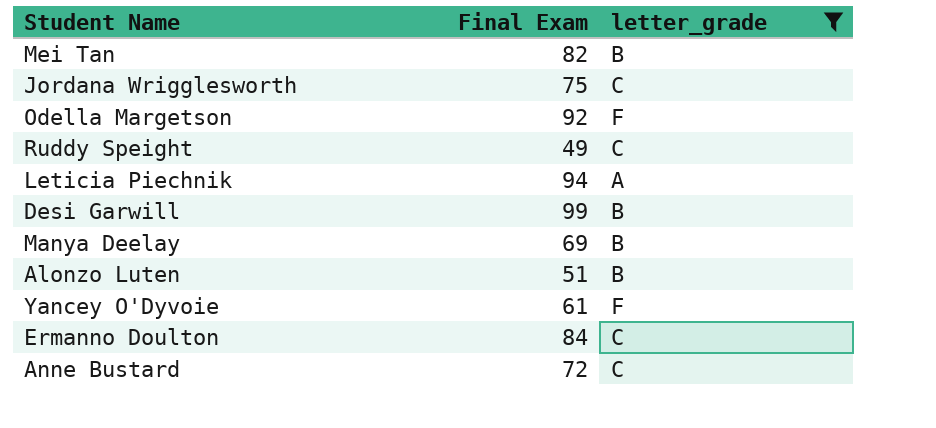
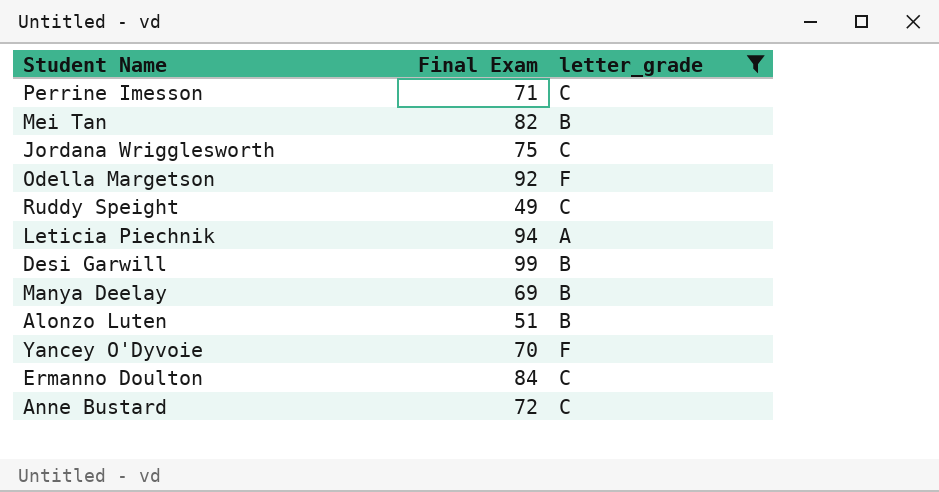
row Perrine Imesson: none -> 71 | C
Yancey O'Dyvoie | Final Exam: 61 -> 70

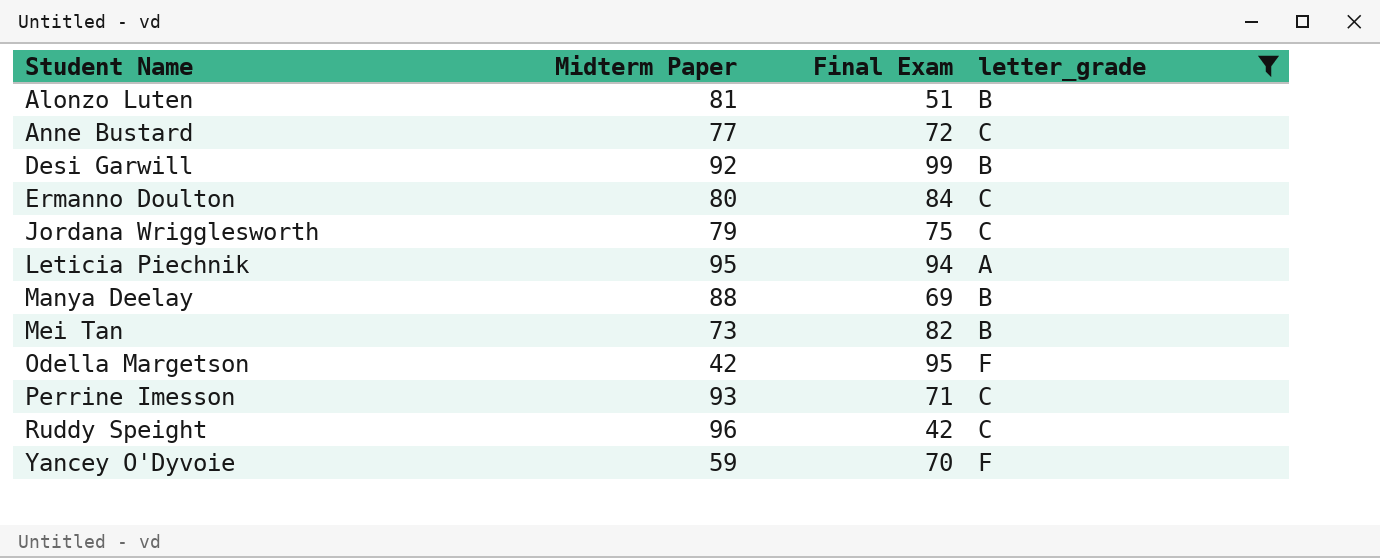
row order: none -> Student Name ascending
column Midterm Paper | position: none -> 2
Odella Margetson | Final Exam: 92 -> 95
Ruddy Speight | Final Exam: 49 -> 42

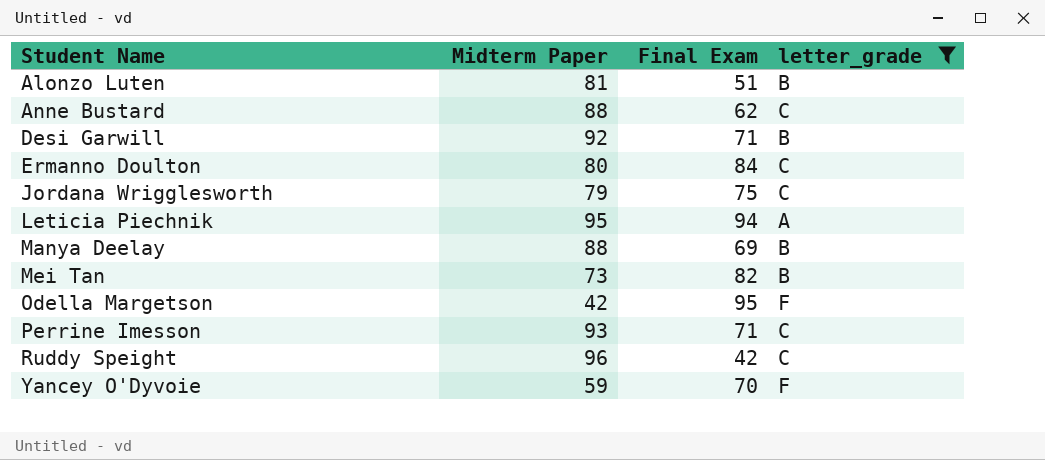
Anne Bustard | Midterm Paper: 77 -> 88
Anne Bustard | Final Exam: 72 -> 62
Desi Garwill | Final Exam: 99 -> 71

